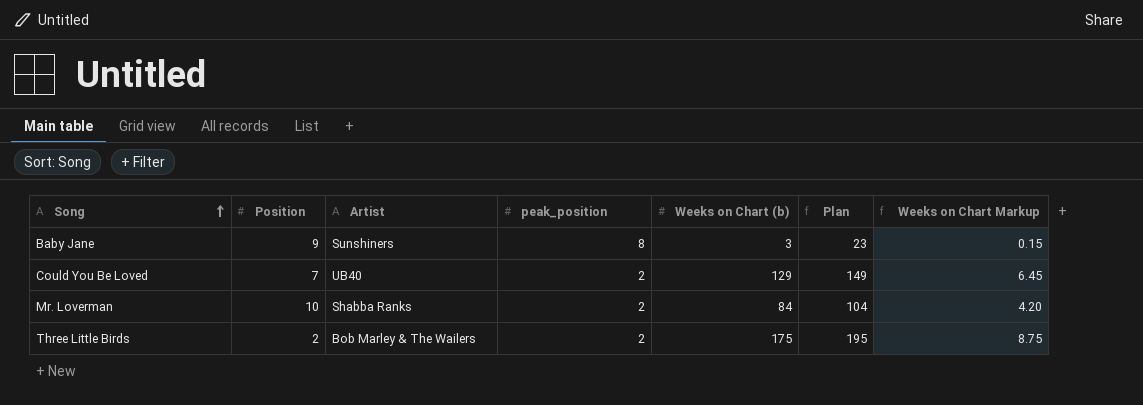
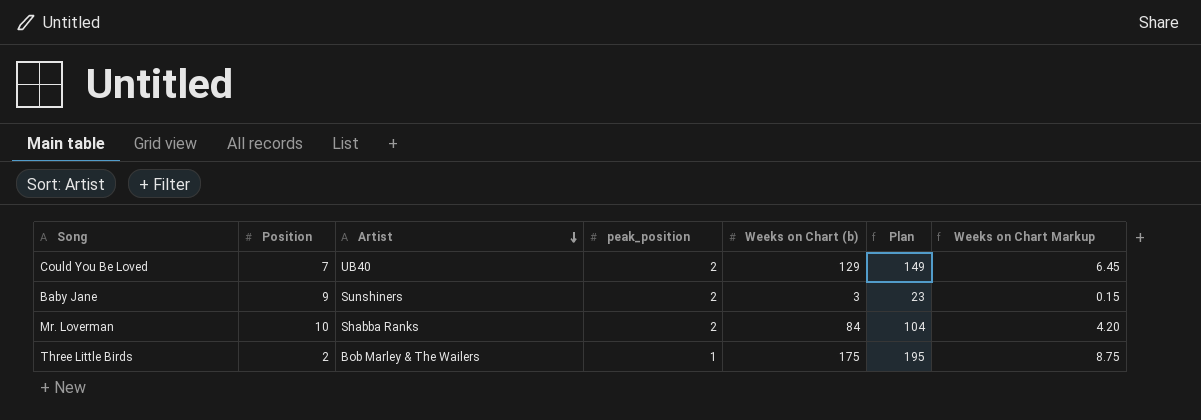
row order: Song ascending -> Artist descending
Baby Jane | peak_position: 8 -> 2
Three Little Birds | peak_position: 2 -> 1

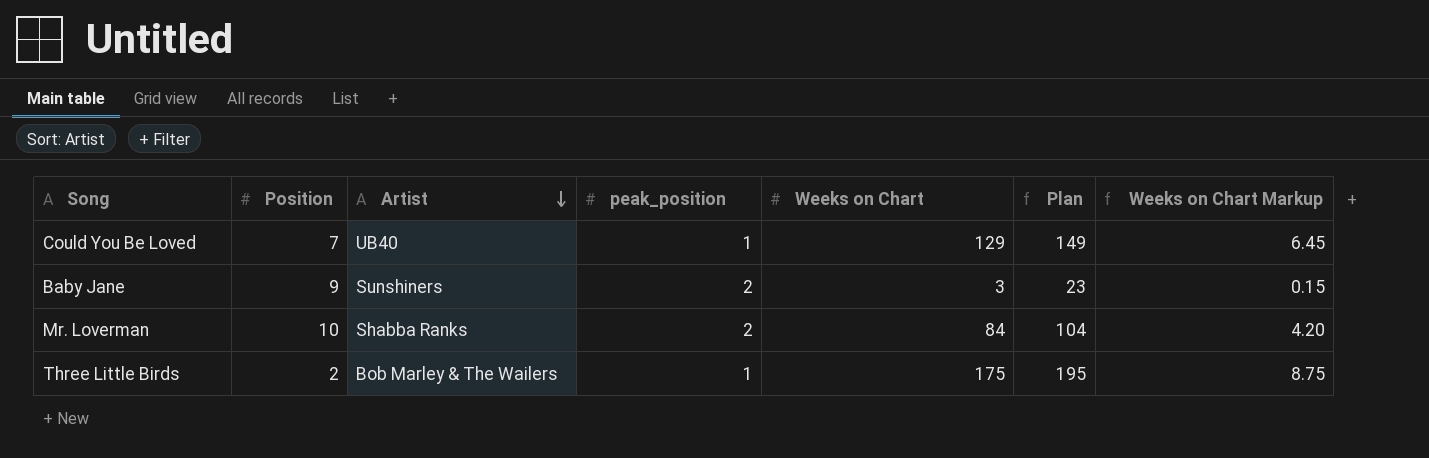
column name: Weeks on Chart (b) -> Weeks on Chart
Could You Be Loved | peak_position: 2 -> 1

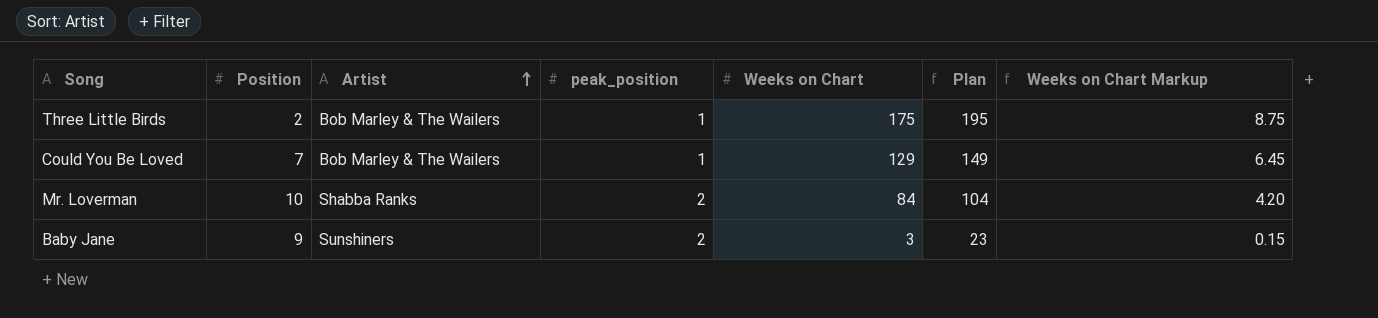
row order: Artist descending -> Artist ascending
Could You Be Loved | Artist: UB40 -> Bob Marley & The Wailers

